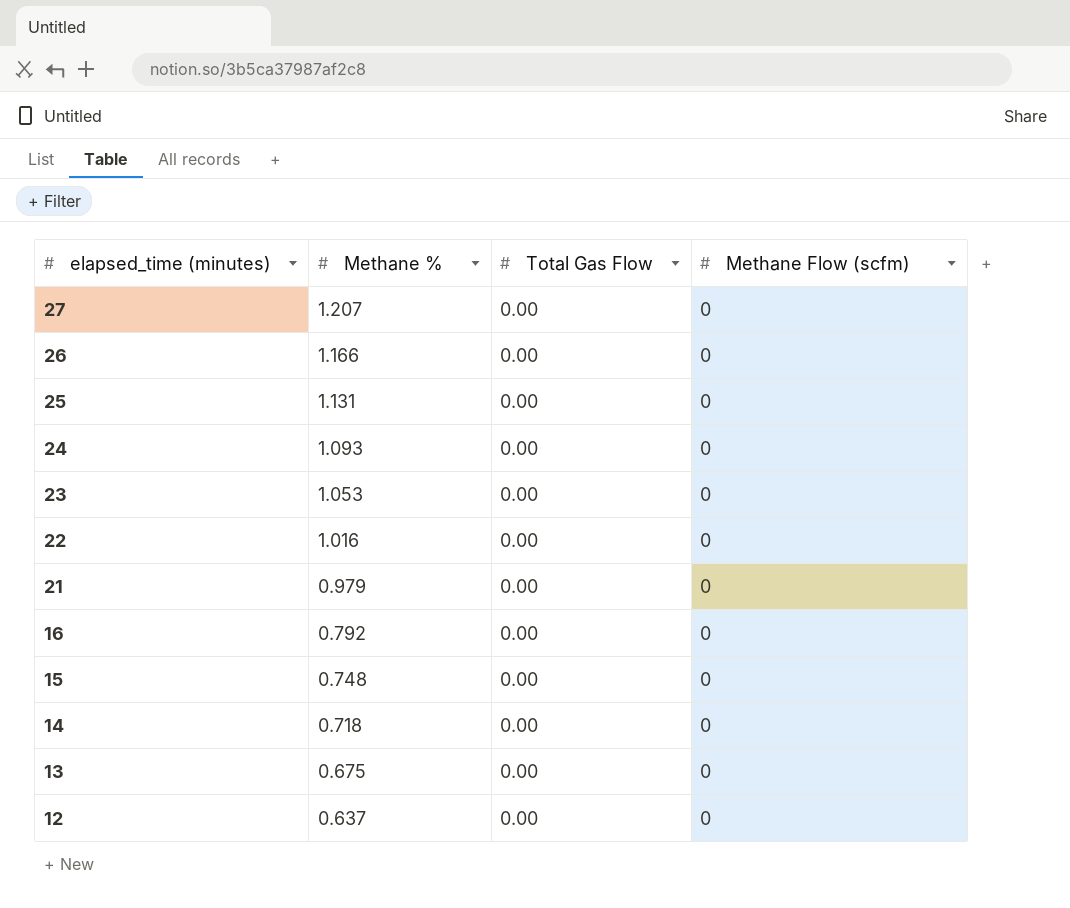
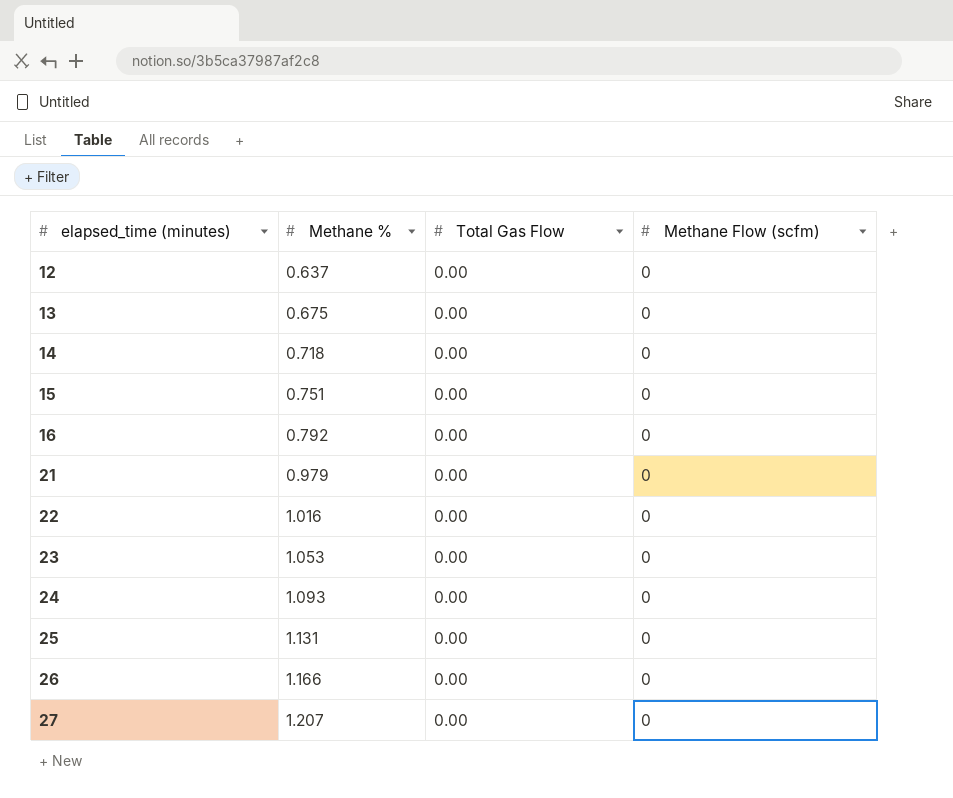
row order: elapsed_time (minutes) descending -> elapsed_time (minutes) ascending
15 | Methane %: 0.748 -> 0.751

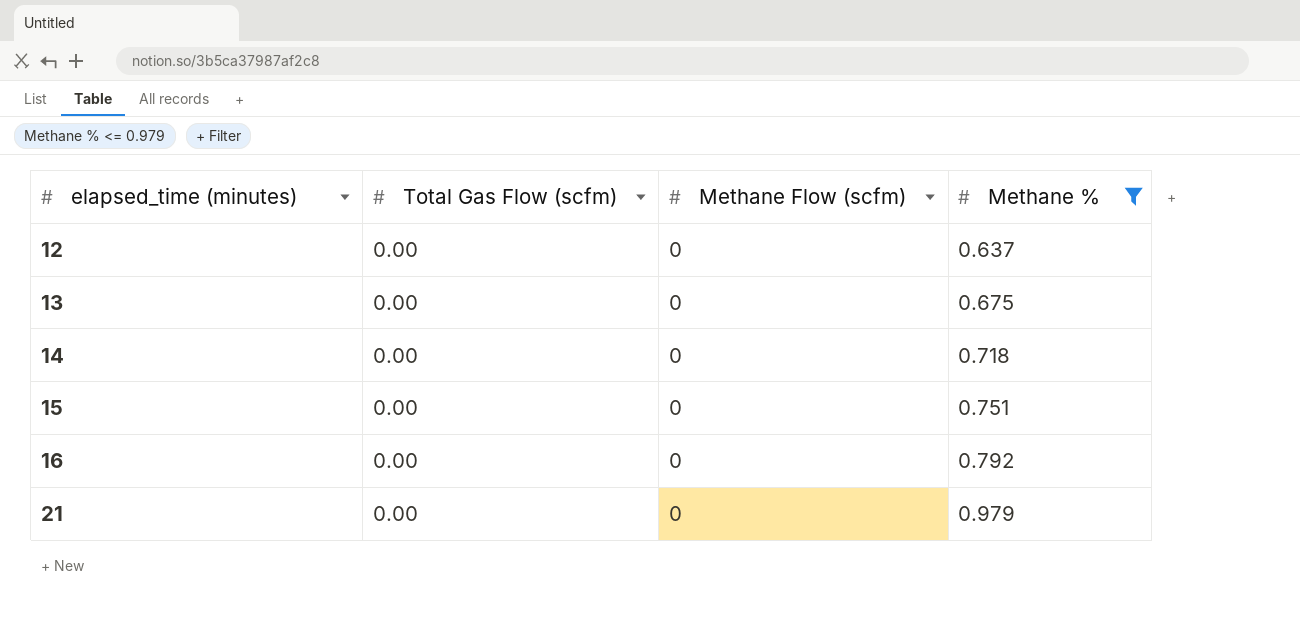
filter: none -> Methane % <= 0.979
column name: Total Gas Flow -> Total Gas Flow (scfm)
column Methane % | position: 2 -> 4

